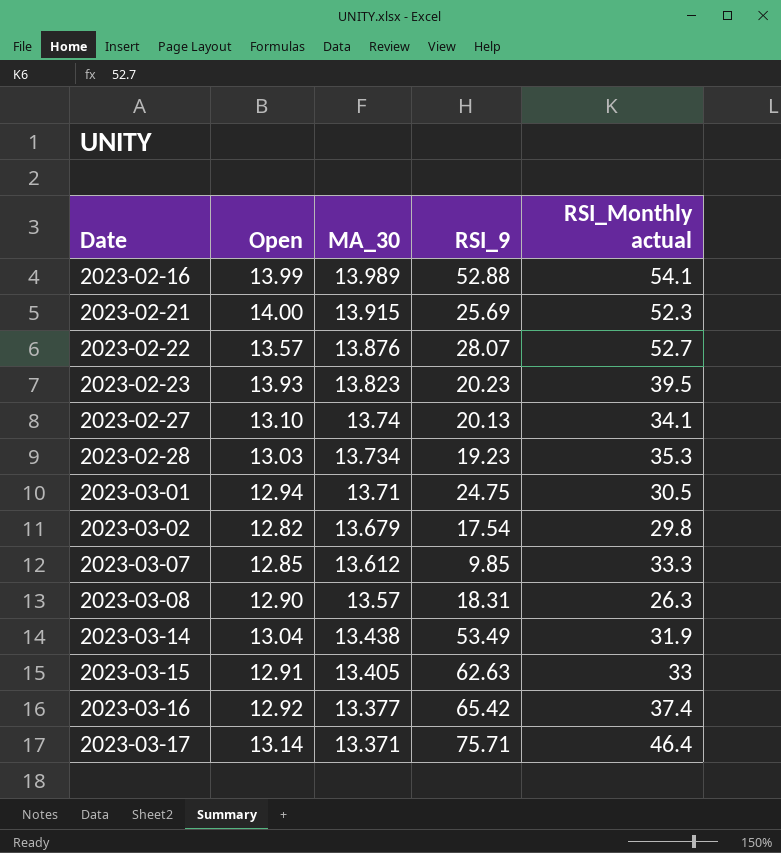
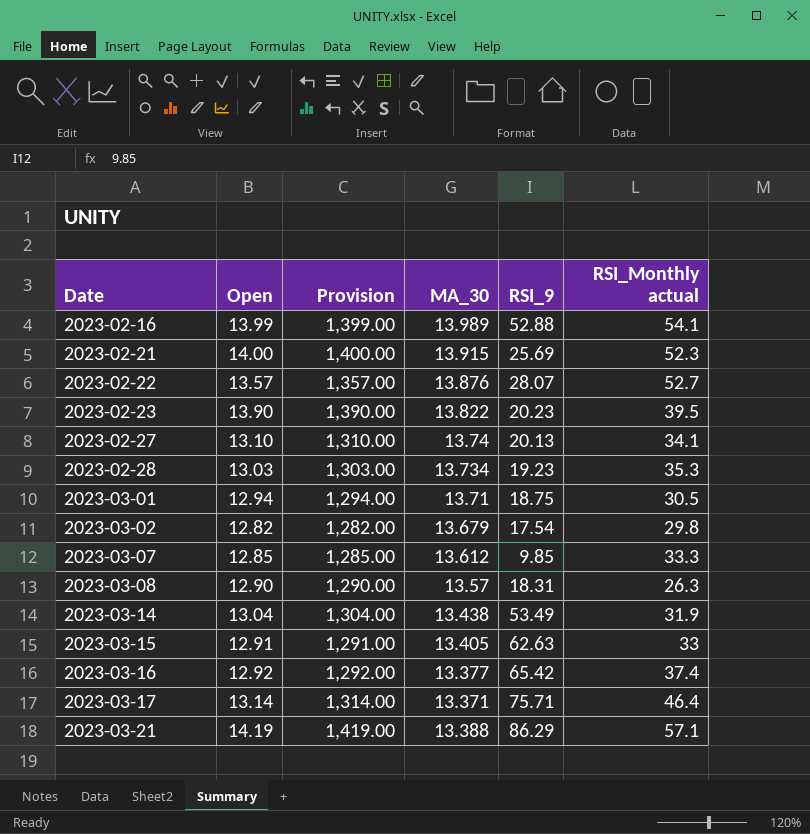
column Provision | formula: none -> [Open] * 100
2023-02-23 | Open: 13.93 -> 13.90
2023-02-23 | MA_30: 13.823 -> 13.822
2023-03-01 | RSI_9: 24.75 -> 18.75
row 2023-03-21: none -> 14.19 | 1,419.00 | 13.388 | 86.29 | 57.1

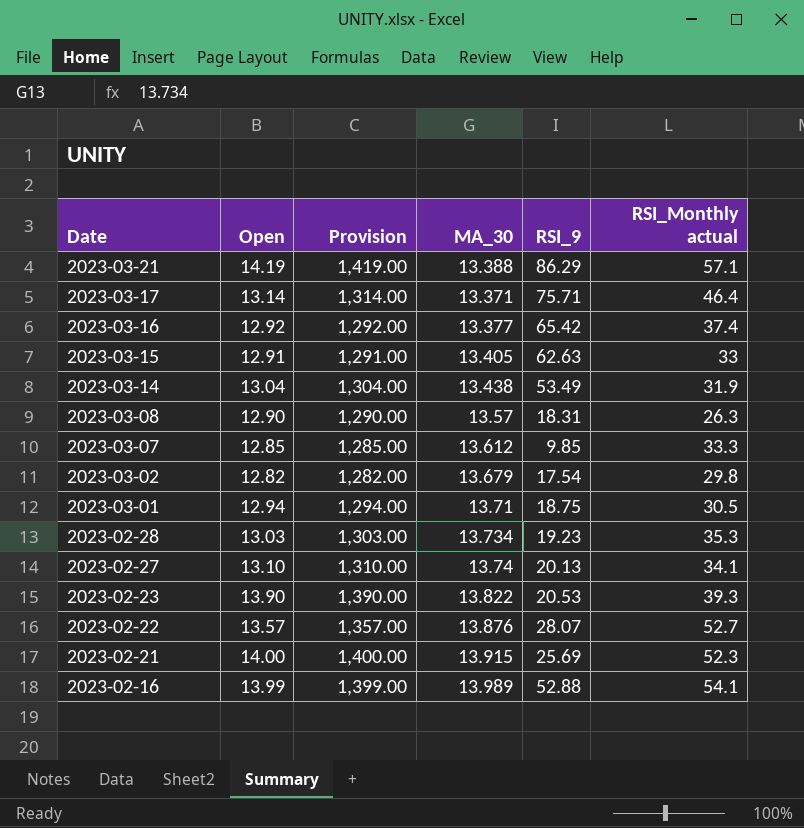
row order: Date ascending -> Date descending
2023-02-23 | RSI_9: 20.23 -> 20.53
2023-02-23 | RSI_Monthly actual: 39.5 -> 39.3

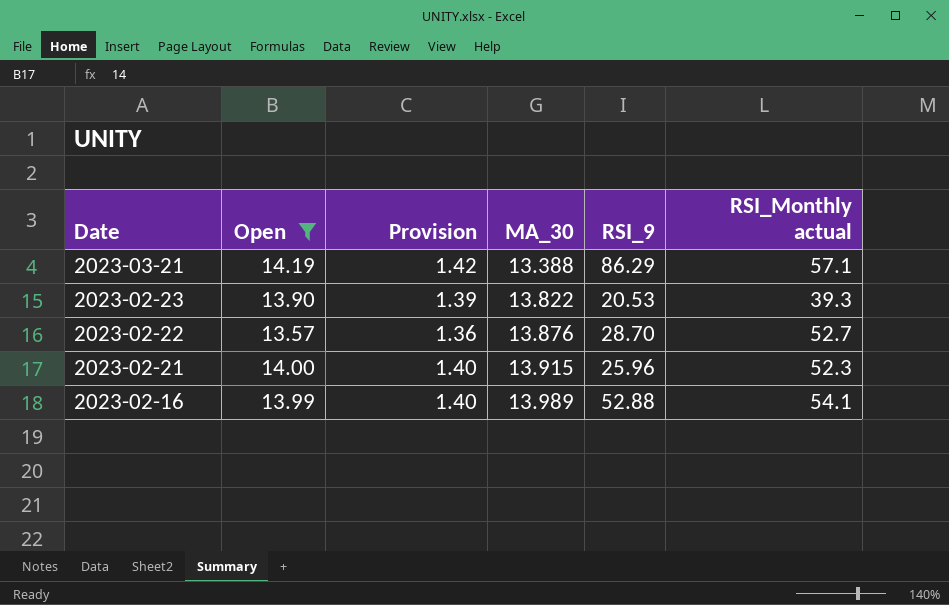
filter: none -> Open >= 13.57
column Provision | formula: [Open] * 100 -> [Open] * 0.1
2023-02-22 | RSI_9: 28.07 -> 28.70
2023-02-21 | RSI_9: 25.69 -> 25.96

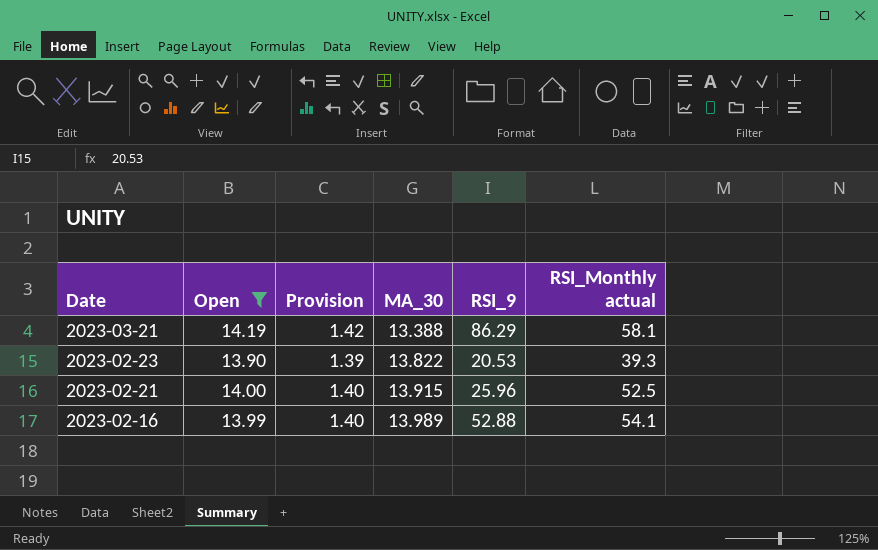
row 2023-02-22: 13.57 | 1.36 | 13.876 | 28.70 | 52.7 -> none
2023-03-21 | RSI_Monthly actual: 57.1 -> 58.1
2023-02-21 | RSI_Monthly actual: 52.3 -> 52.5

